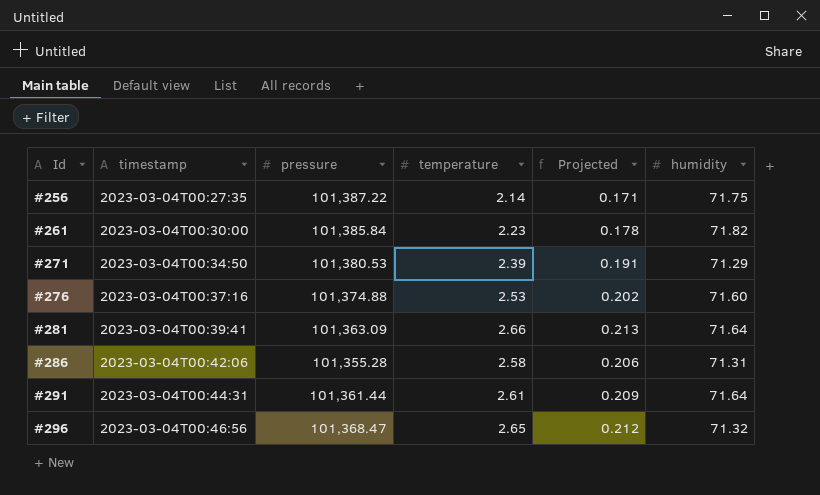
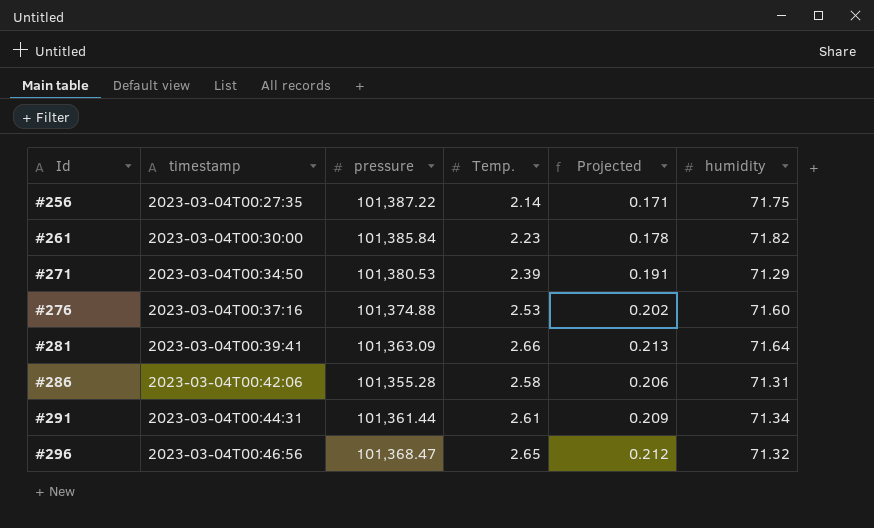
column name: temperature -> Temp.
#291 | humidity: 71.64 -> 71.34

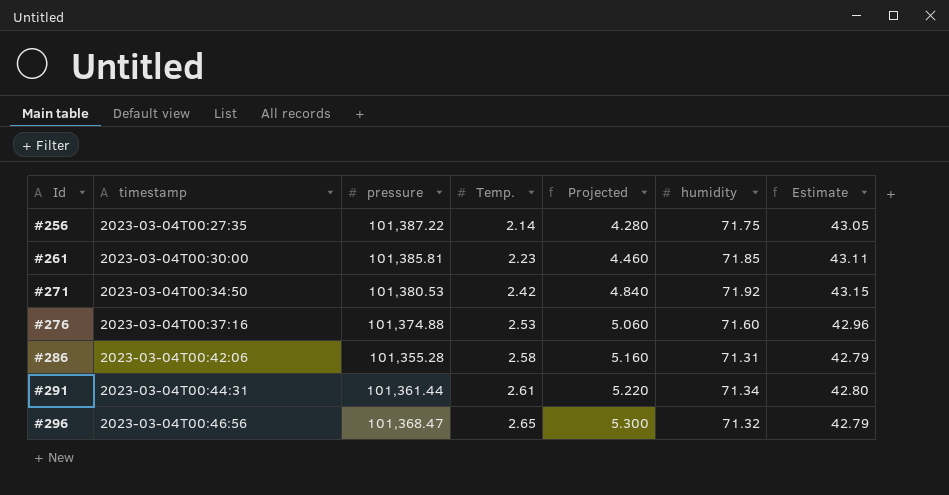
column Projected | formula: [Temp.] * 0.08 -> [Temp.] * 2
column Estimate | formula: none -> [humidity] * 0.6
row #281: 2023-03-04T00:39:41 | 101,363.09 | 2.66 | 0.213 | 71.64 -> none
#261 | pressure: 101,385.84 -> 101,385.81
#261 | humidity: 71.82 -> 71.85
#271 | Temp.: 2.39 -> 2.42
#271 | humidity: 71.29 -> 71.92

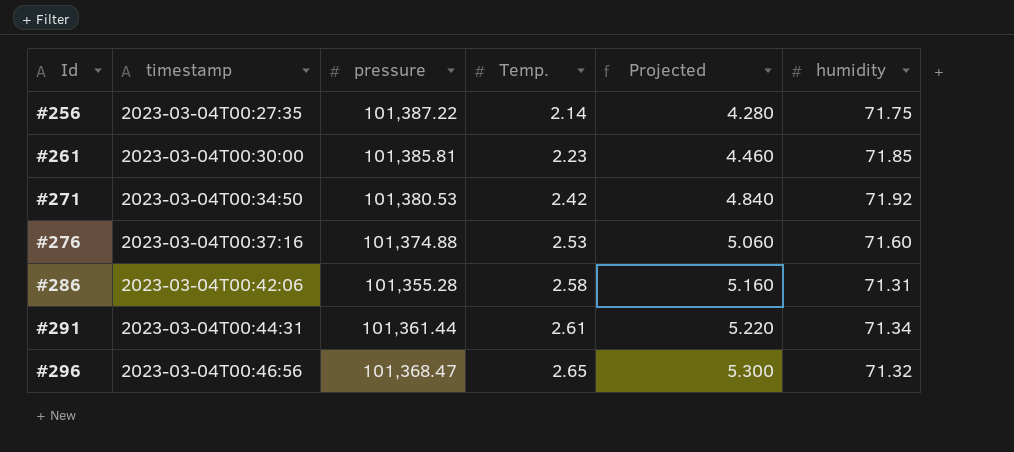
column Estimate | formula: [humidity] * 0.6 -> none

